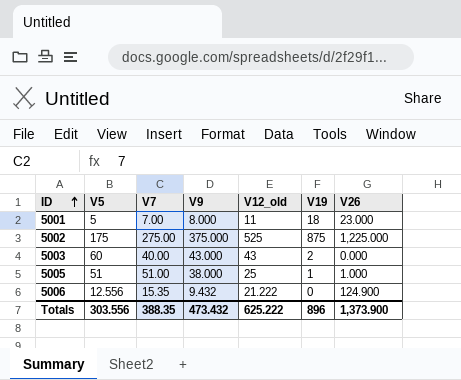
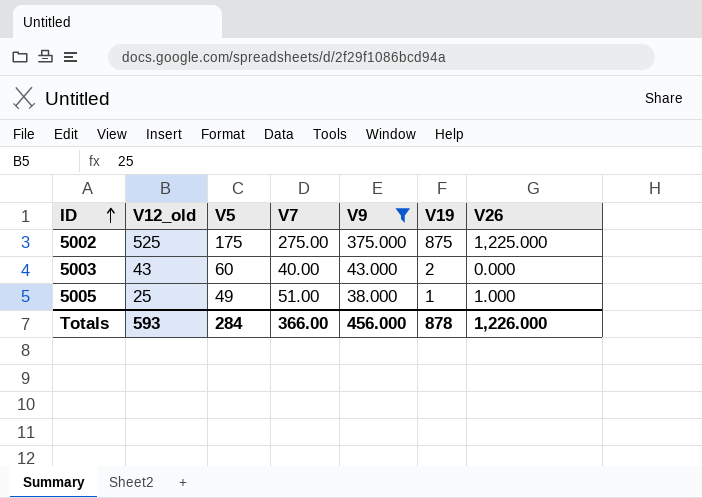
filter: none -> V9 >= 38.000
column V12_old | position: 5 -> 2
5005 | V5: 51 -> 49
Totals | V12_old: 625.222 -> 593
Totals | V5: 303.556 -> 284
Totals | V7: 388.35 -> 366.00
Totals | V9: 473.432 -> 456.000
Totals | V19: 896 -> 878
Totals | V26: 1,373.900 -> 1,226.000

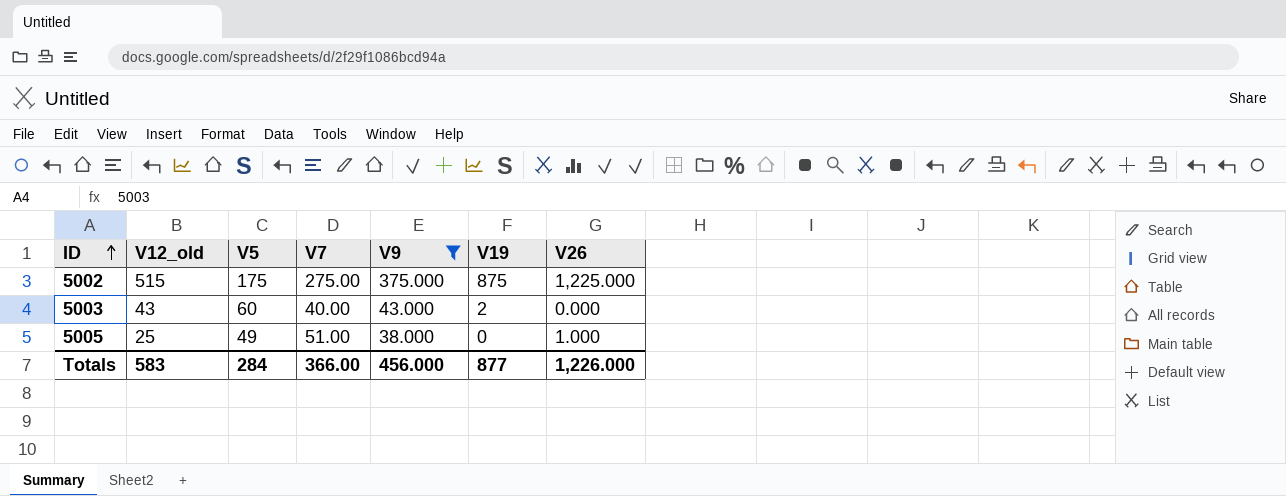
5002 | V12_old: 525 -> 515
5005 | V19: 1 -> 0
Totals | V12_old: 593 -> 583
Totals | V19: 878 -> 877

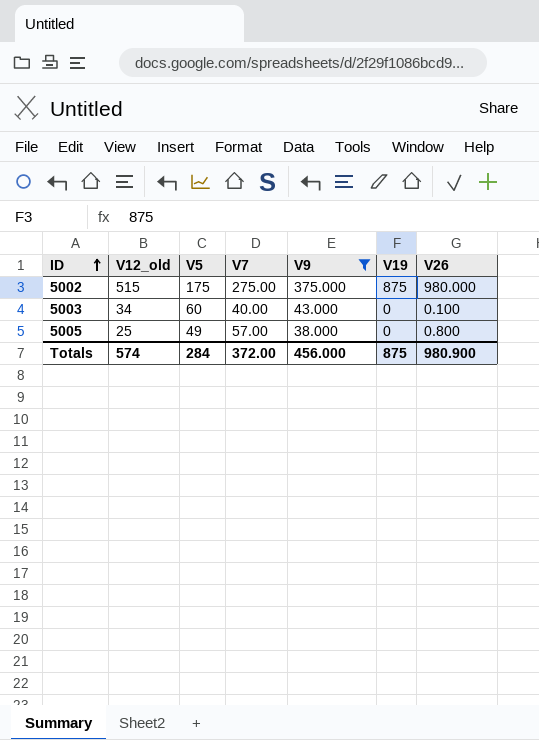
5002 | V26: 1,225.000 -> 980.000
5003 | V12_old: 43 -> 34
5003 | V19: 2 -> 0
5003 | V26: 0.000 -> 0.100
5005 | V7: 51.00 -> 57.00
5005 | V26: 1.000 -> 0.800
Totals | V12_old: 583 -> 574
Totals | V7: 366.00 -> 372.00
Totals | V19: 877 -> 875
Totals | V26: 1,226.000 -> 980.900

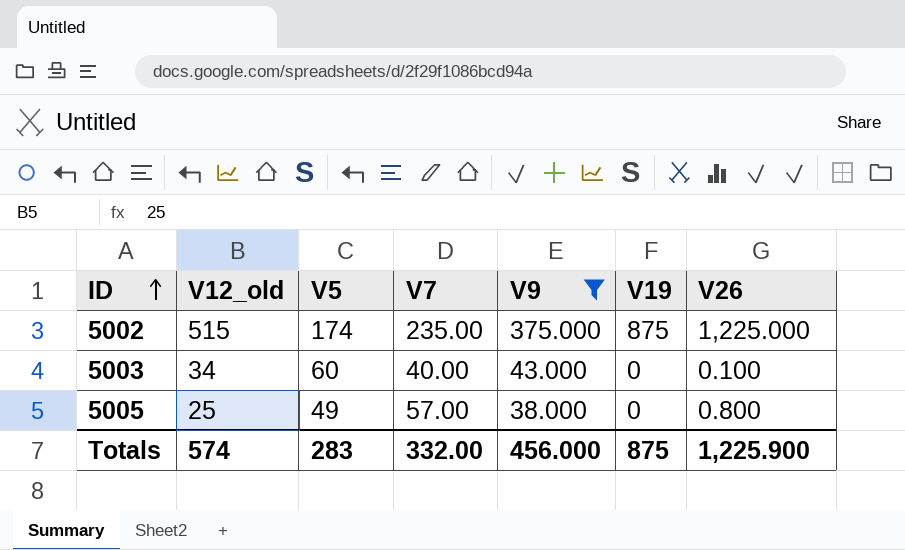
5002 | V5: 175 -> 174
5002 | V7: 275.00 -> 235.00
5002 | V26: 980.000 -> 1,225.000
Totals | V5: 284 -> 283
Totals | V7: 372.00 -> 332.00
Totals | V26: 980.900 -> 1,225.900

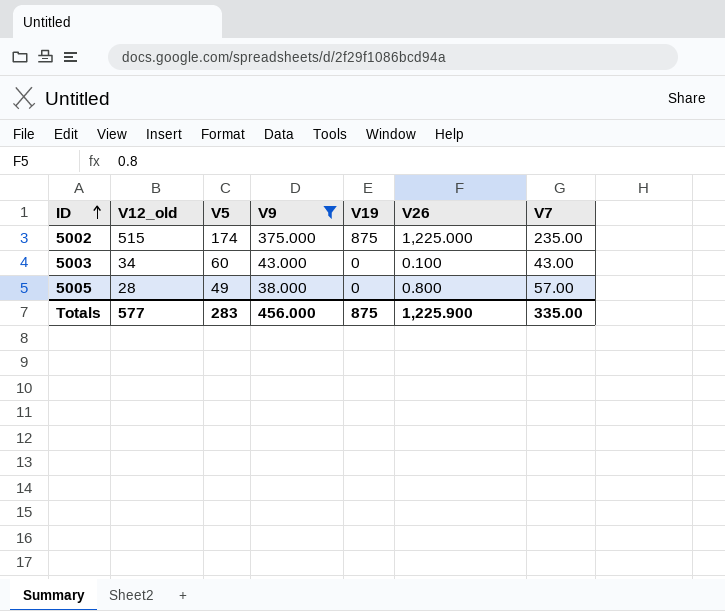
column V7 | position: 4 -> 7
5003 | V7: 40.00 -> 43.00
5005 | V12_old: 25 -> 28
Totals | V12_old: 574 -> 577
Totals | V7: 332.00 -> 335.00

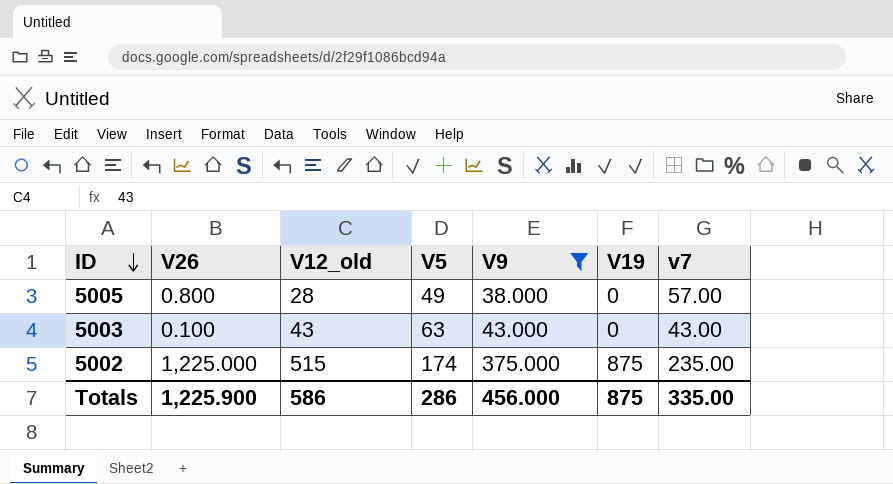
row order: ID ascending -> ID descending
column V26 | position: 6 -> 2
column name: V7 -> v7
5003 | V12_old: 34 -> 43
5003 | V5: 60 -> 63
Totals | V12_old: 577 -> 586
Totals | V5: 283 -> 286

